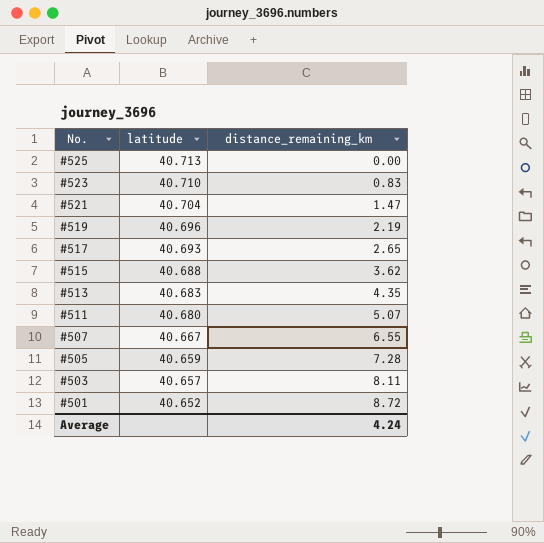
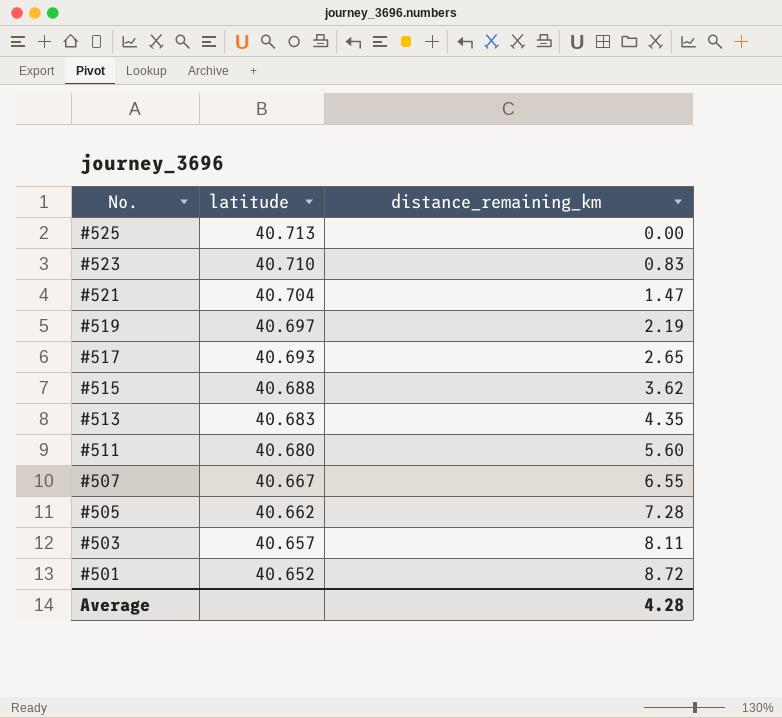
#519 | latitude: 40.696 -> 40.697
#511 | distance_remaining_km: 5.07 -> 5.60
#505 | latitude: 40.659 -> 40.662
Average | distance_remaining_km: 4.24 -> 4.28

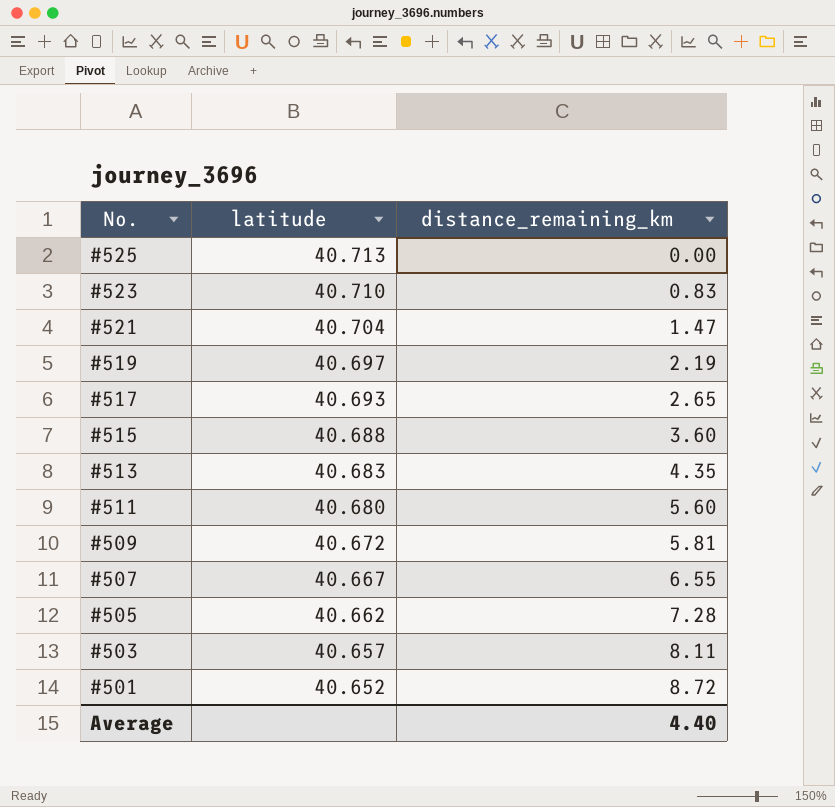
#515 | distance_remaining_km: 3.62 -> 3.60
row #509: none -> 40.672 | 5.81
Average | distance_remaining_km: 4.28 -> 4.40

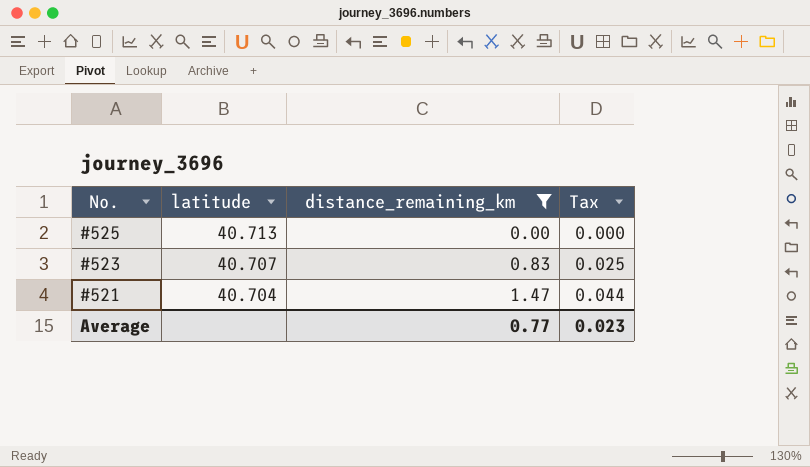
filter: none -> distance_remaining_km <= 1.47
column Tax | formula: none -> [distance_remaining_km] * 0.03
#523 | latitude: 40.710 -> 40.707
Average | distance_remaining_km: 4.40 -> 0.77

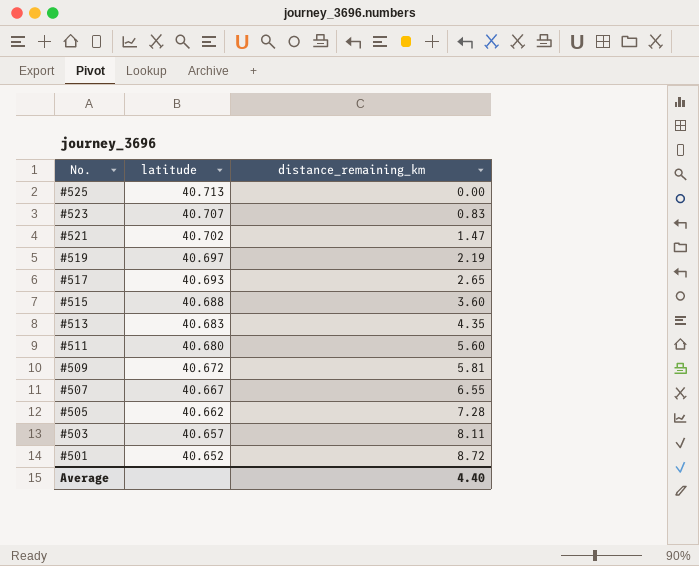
filter: distance_remaining_km <= 1.47 -> none
column Tax | formula: [distance_remaining_km] * 0.03 -> none
#521 | latitude: 40.704 -> 40.702
Average | distance_remaining_km: 0.77 -> 4.40

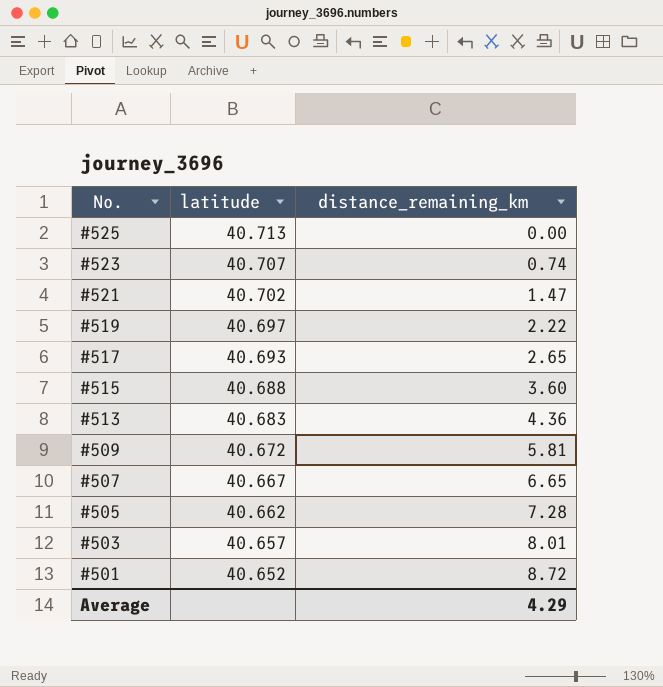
row #511: 40.680 | 5.60 -> none
#523 | distance_remaining_km: 0.83 -> 0.74
#519 | distance_remaining_km: 2.19 -> 2.22
#513 | distance_remaining_km: 4.35 -> 4.36
#507 | distance_remaining_km: 6.55 -> 6.65
#503 | distance_remaining_km: 8.11 -> 8.01
Average | distance_remaining_km: 4.40 -> 4.29

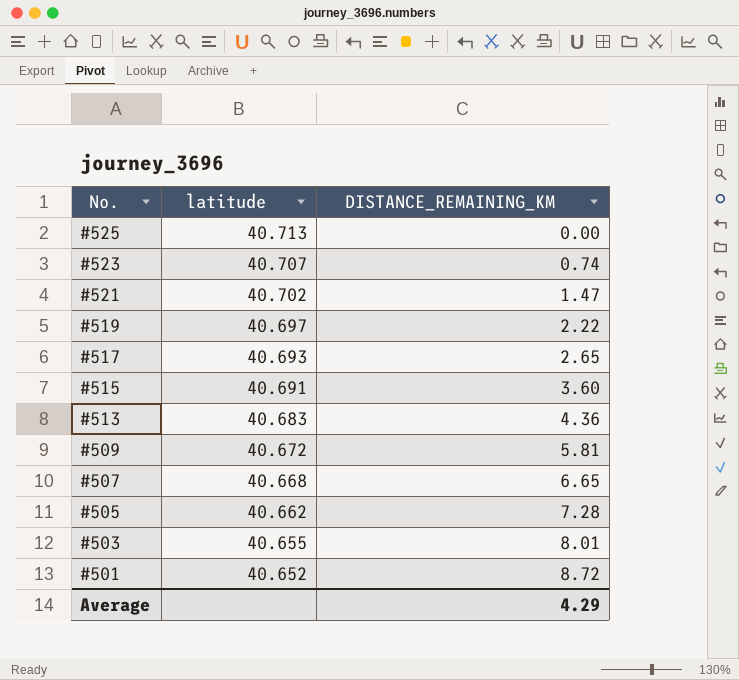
column name: distance_remaining_km -> DISTANCE_REMAINING_KM
#515 | latitude: 40.688 -> 40.691
#507 | latitude: 40.667 -> 40.668
#503 | latitude: 40.657 -> 40.655

